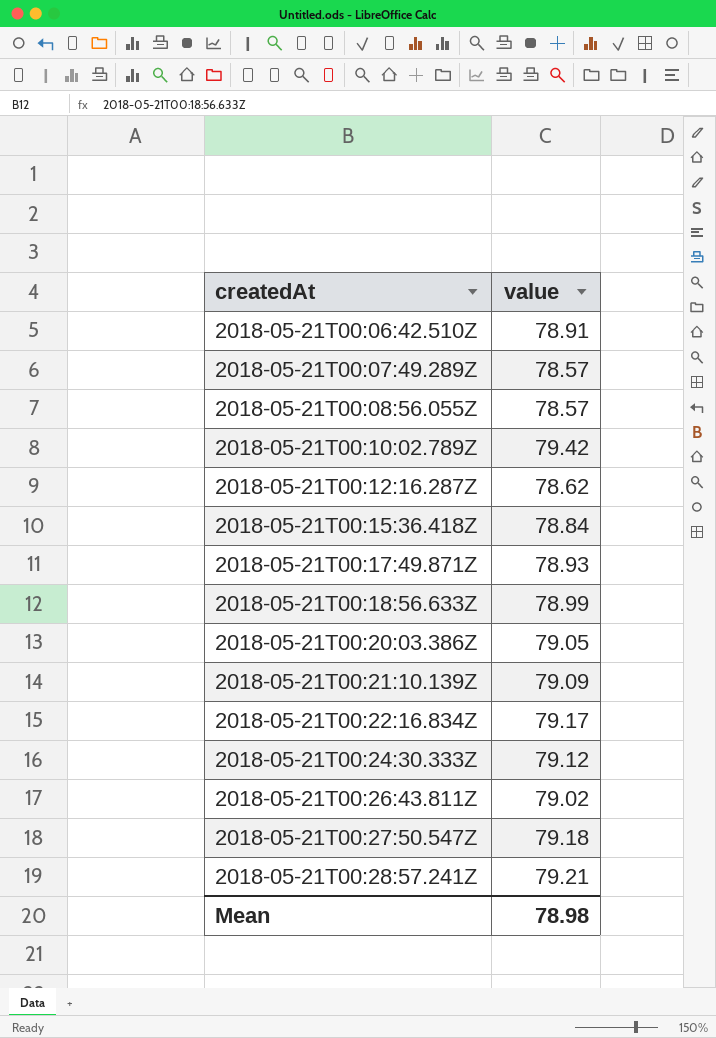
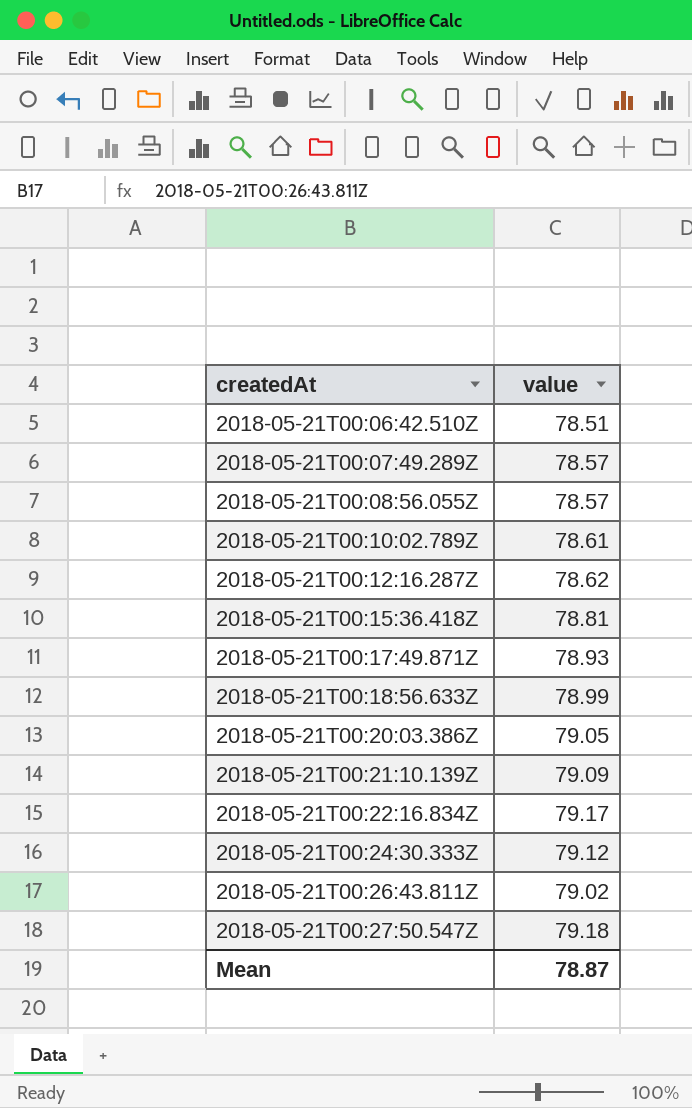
row 2018-05-21T00:28:57.241Z: 79.21 -> none
2018-05-21T00:06:42.510Z | value: 78.91 -> 78.51
2018-05-21T00:10:02.789Z | value: 79.42 -> 78.61
2018-05-21T00:15:36.418Z | value: 78.84 -> 78.81
Mean | value: 78.98 -> 78.87

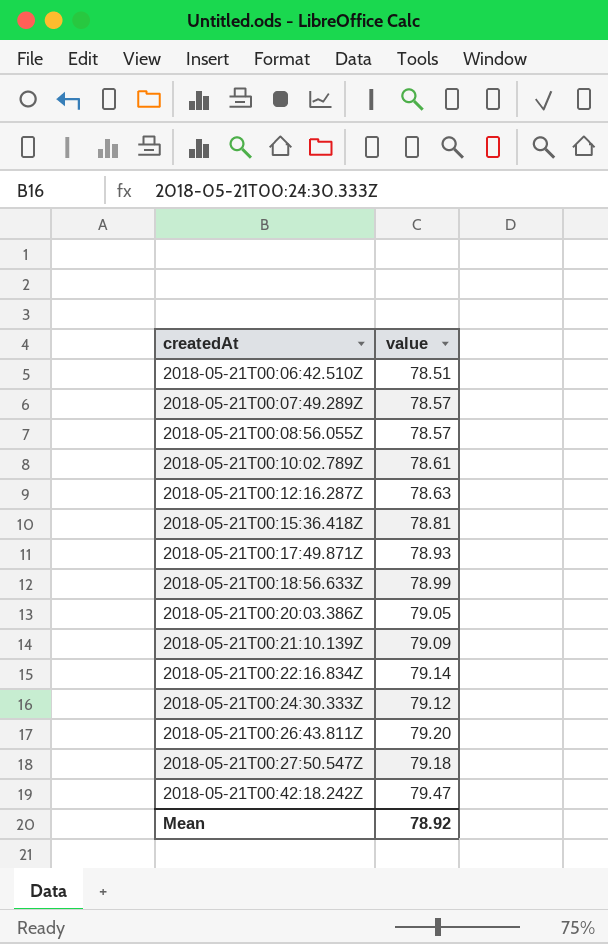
2018-05-21T00:12:16.287Z | value: 78.62 -> 78.63
2018-05-21T00:22:16.834Z | value: 79.17 -> 79.14
2018-05-21T00:26:43.811Z | value: 79.02 -> 79.20
row 2018-05-21T00:42:18.242Z: none -> 79.47
Mean | value: 78.87 -> 78.92

